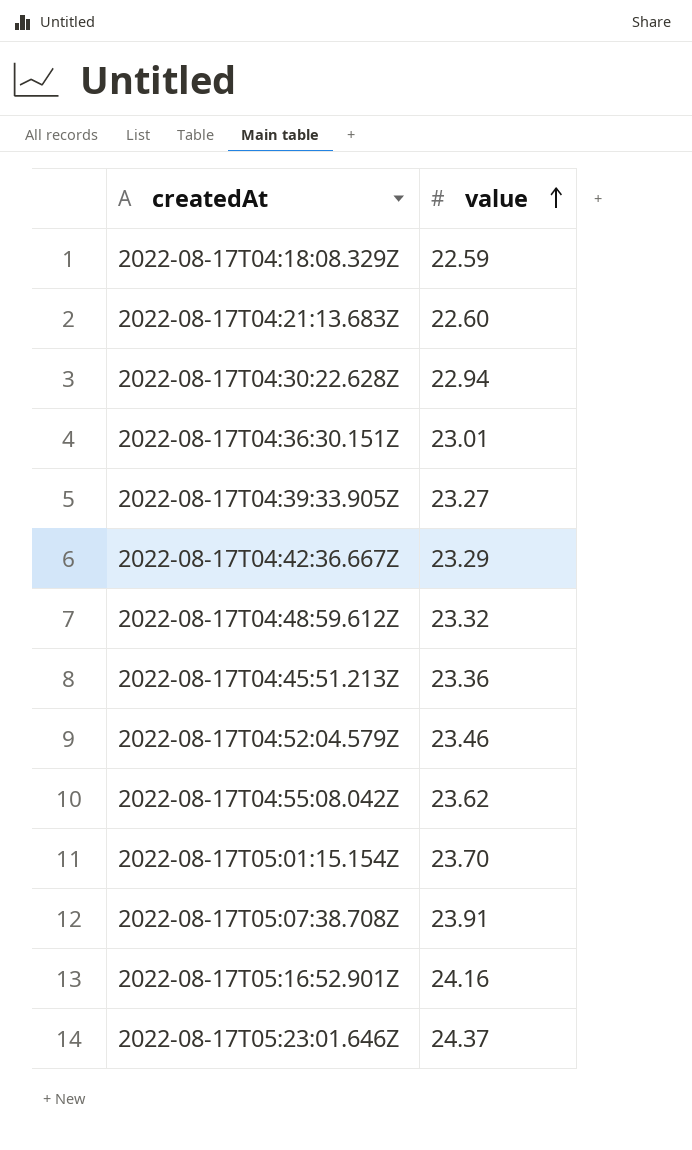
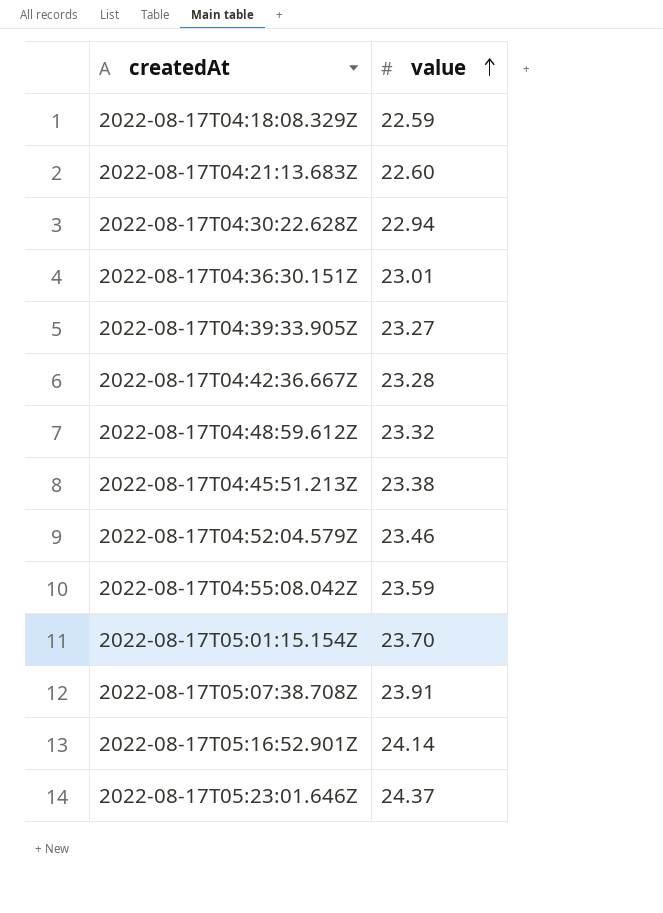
2022-08-17T04:42:36.667Z | value: 23.29 -> 23.28
2022-08-17T04:45:51.213Z | value: 23.36 -> 23.38
2022-08-17T04:55:08.042Z | value: 23.62 -> 23.59
2022-08-17T05:16:52.901Z | value: 24.16 -> 24.14

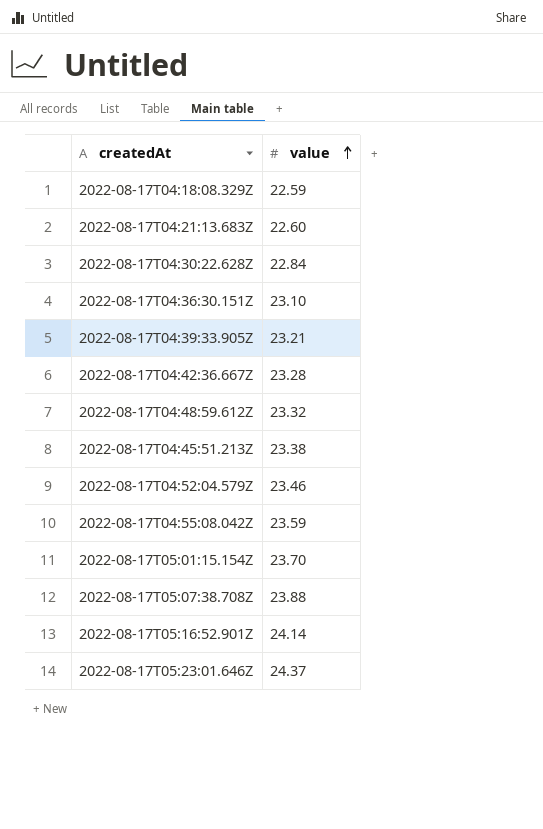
2022-08-17T04:30:22.628Z | value: 22.94 -> 22.84
2022-08-17T04:36:30.151Z | value: 23.01 -> 23.10
2022-08-17T04:39:33.905Z | value: 23.27 -> 23.21
2022-08-17T05:07:38.708Z | value: 23.91 -> 23.88

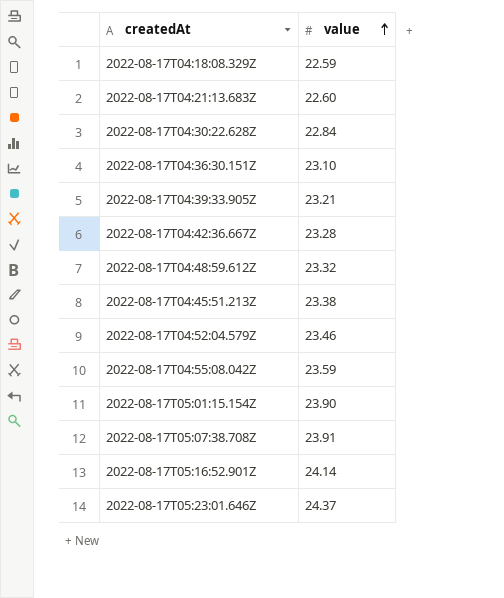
2022-08-17T05:01:15.154Z | value: 23.70 -> 23.90
2022-08-17T05:07:38.708Z | value: 23.88 -> 23.91

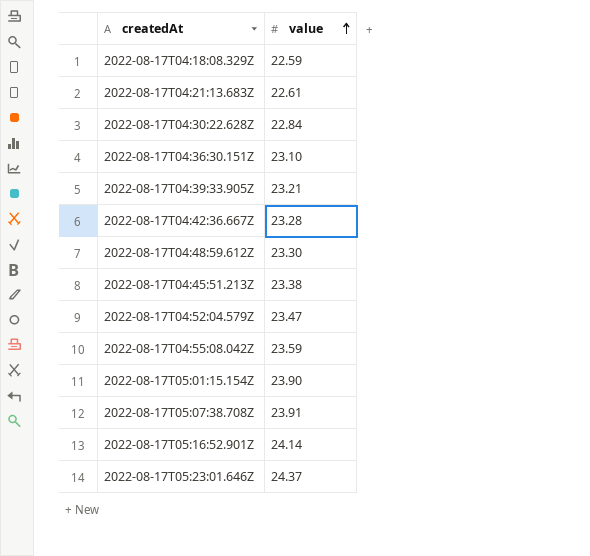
2022-08-17T04:21:13.683Z | value: 22.60 -> 22.61
2022-08-17T04:48:59.612Z | value: 23.32 -> 23.30
2022-08-17T04:52:04.579Z | value: 23.46 -> 23.47

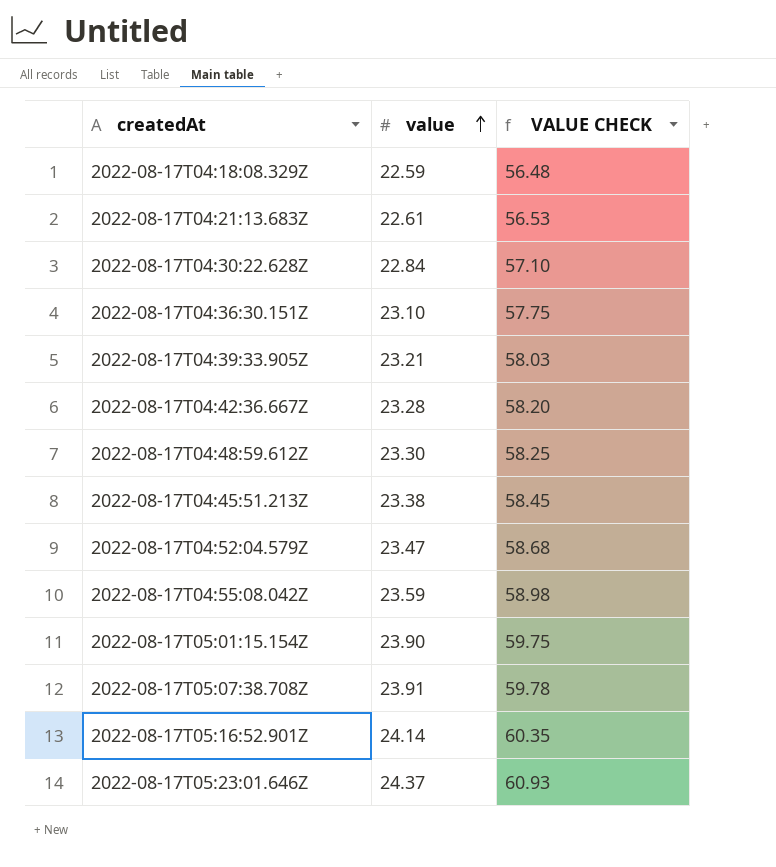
column VALUE CHECK | formula: none -> [value] * 2.5

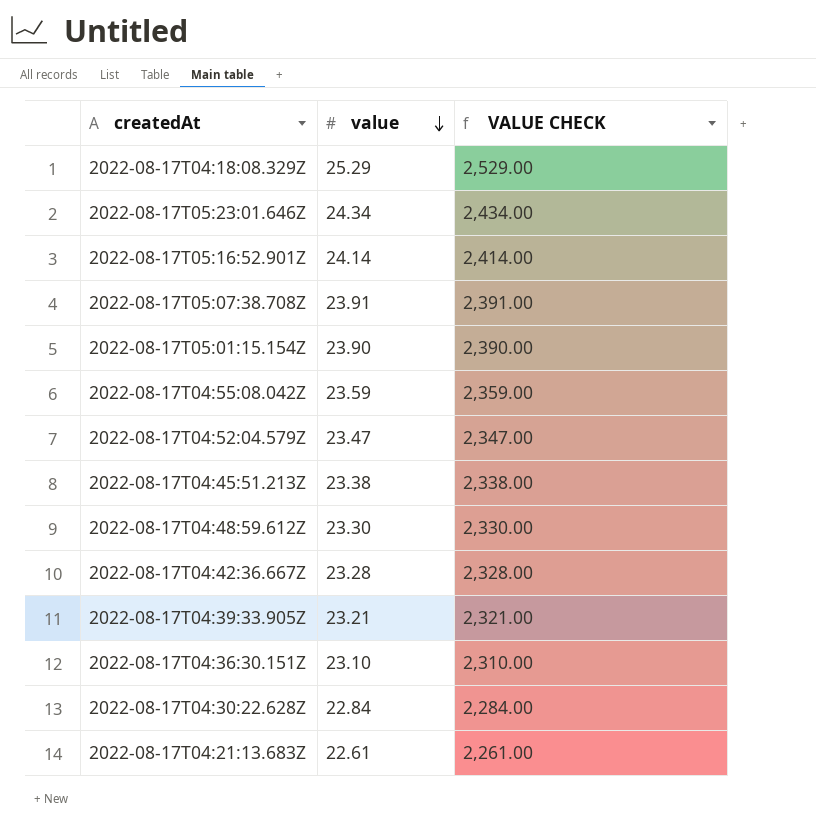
row order: value ascending -> value descending
column VALUE CHECK | formula: [value] * 2.5 -> [value] * 100
2022-08-17T04:18:08.329Z | value: 22.59 -> 25.29
2022-08-17T05:23:01.646Z | value: 24.37 -> 24.34

